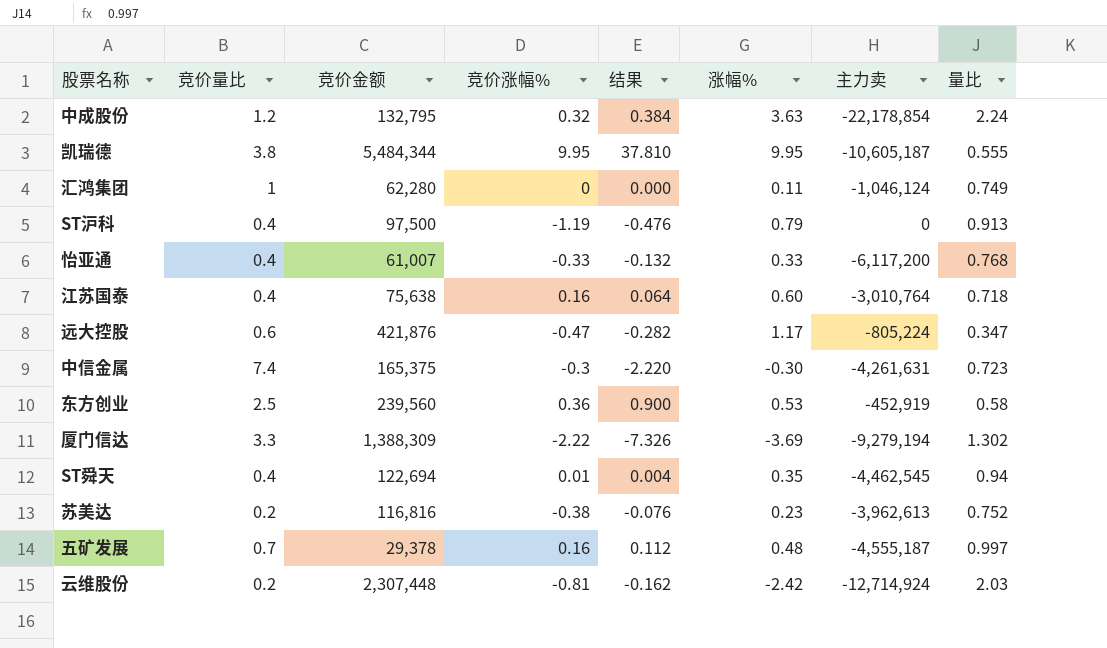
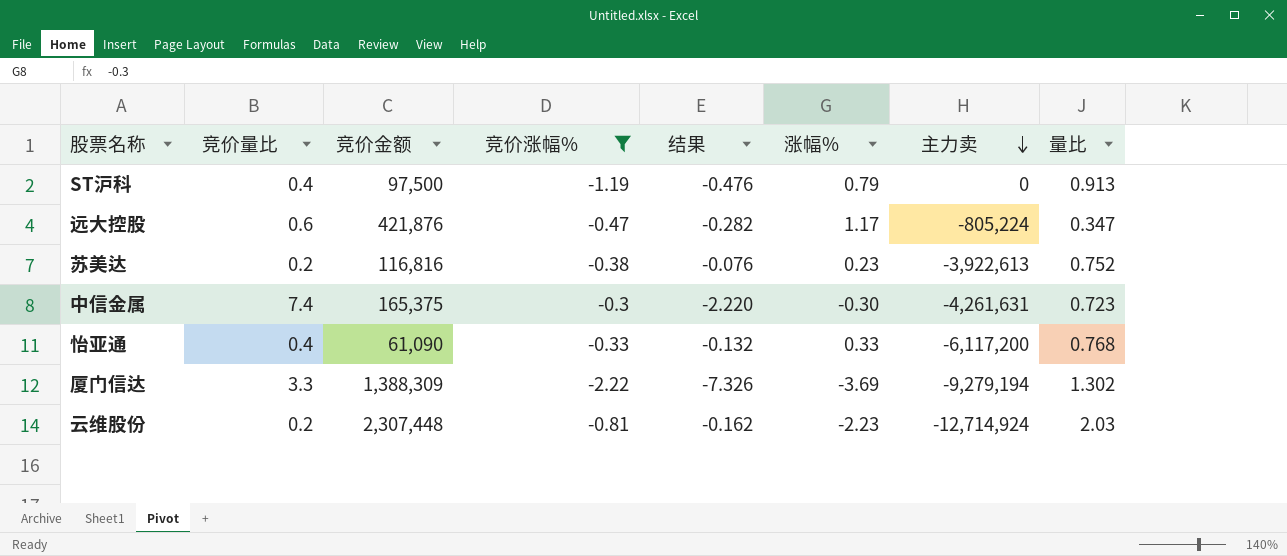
filter: none -> 竞价涨幅% <= -0.3
row order: none -> 主力卖 descending
苏美达 | 主力卖: -3,962,613 -> -3,922,613
怡亚通 | 竞价金额: 61,007 -> 61,090
云维股份 | 涨幅%: -2.42 -> -2.23

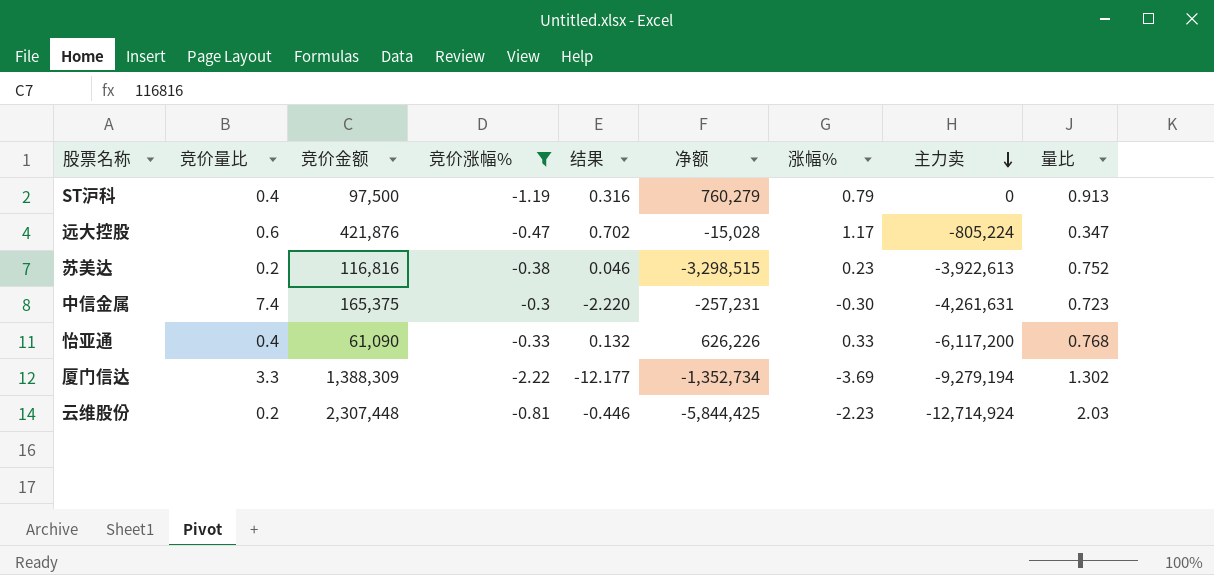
column 结果 | formula: [竞价量比] * [竞价涨幅%] -> [竞价量比] * [涨幅%]
column 净额 | position: none -> 6

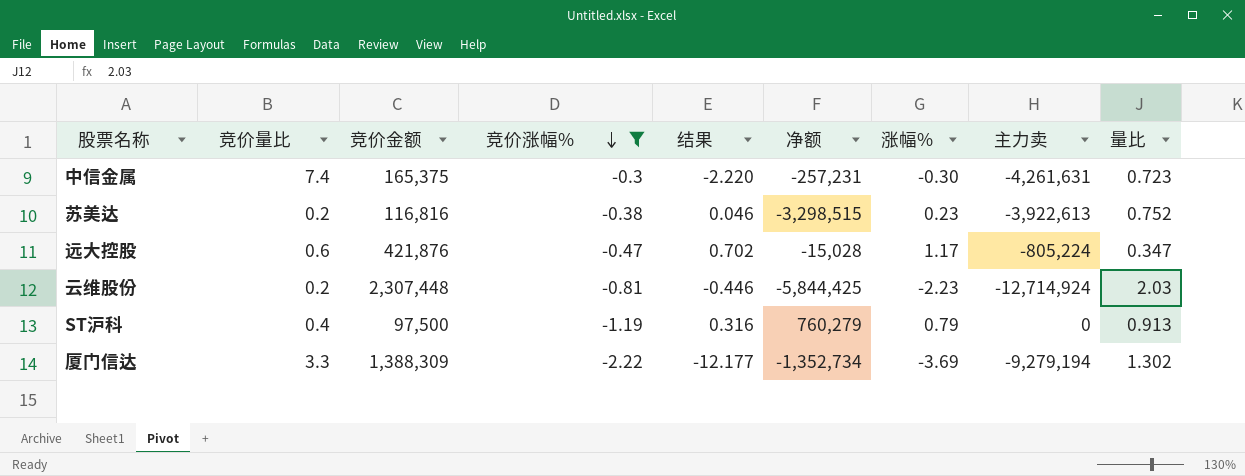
row order: 主力卖 descending -> 竞价涨幅% descending
row 怡亚通: 0.4 | 61,090 | -0.33 | 0.132 | 626,226 | 0.33 | -6,117,200 | 0.768 -> none

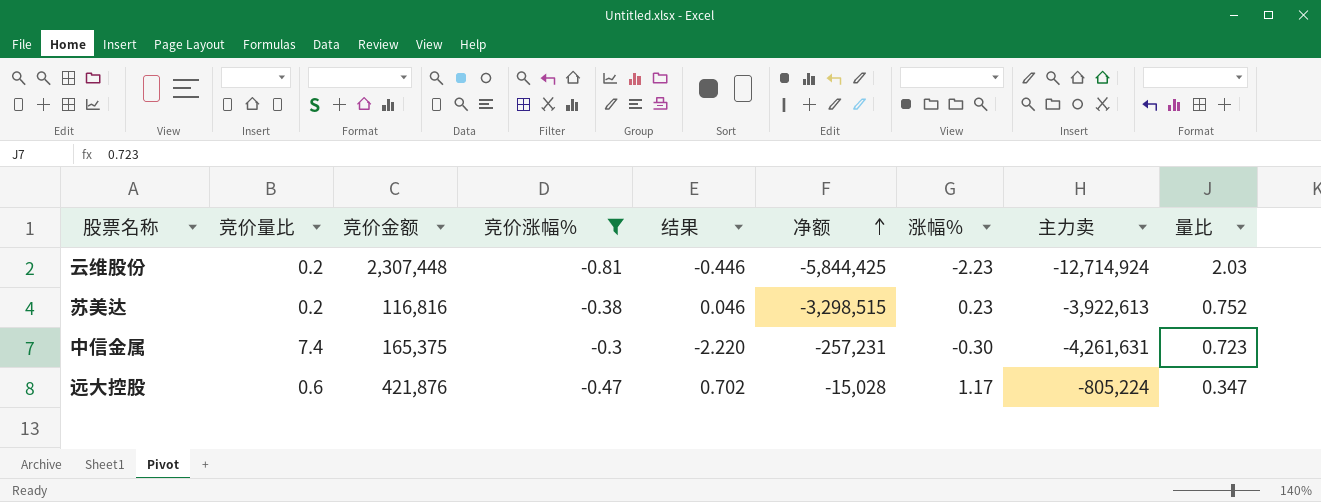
row order: 竞价涨幅% descending -> 净额 ascending
row ST沪科: 0.4 | 97,500 | -1.19 | 0.316 | 760,279 | 0.79 | 0 | 0.913 -> none
row 厦门信达: 3.3 | 1,388,309 | -2.22 | -12.177 | -1,352,734 | -3.69 | -9,279,194 | 1.302 -> none

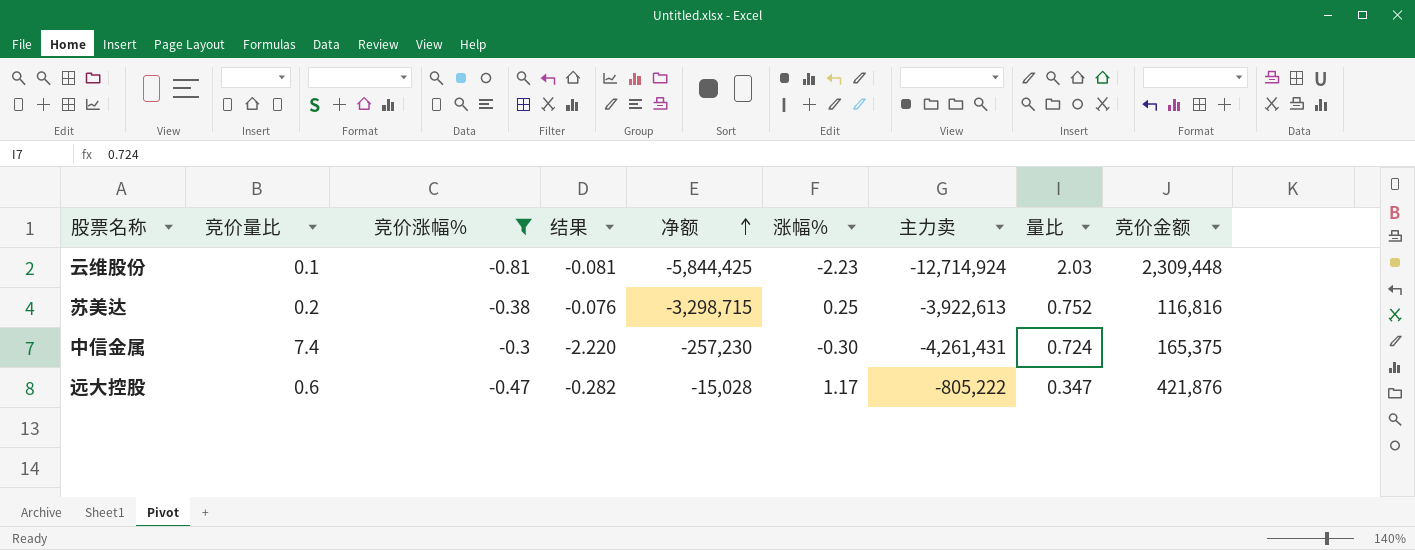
column 结果 | formula: [竞价量比] * [涨幅%] -> [竞价量比] * [竞价涨幅%]
column 竞价金额 | position: 3 -> 9
云维股份 | 竞价量比: 0.2 -> 0.1
云维股份 | 竞价金额: 2,307,448 -> 2,309,448
苏美达 | 净额: -3,298,515 -> -3,298,715
苏美达 | 涨幅%: 0.23 -> 0.25
中信金属 | 净额: -257,231 -> -257,230
中信金属 | 主力卖: -4,261,631 -> -4,261,431
中信金属 | 量比: 0.723 -> 0.724
远大控股 | 主力卖: -805,224 -> -805,222

